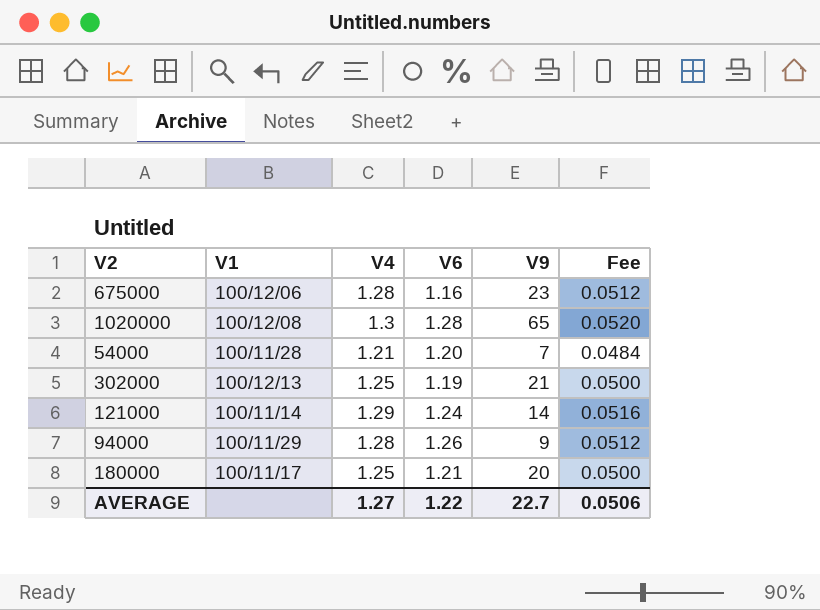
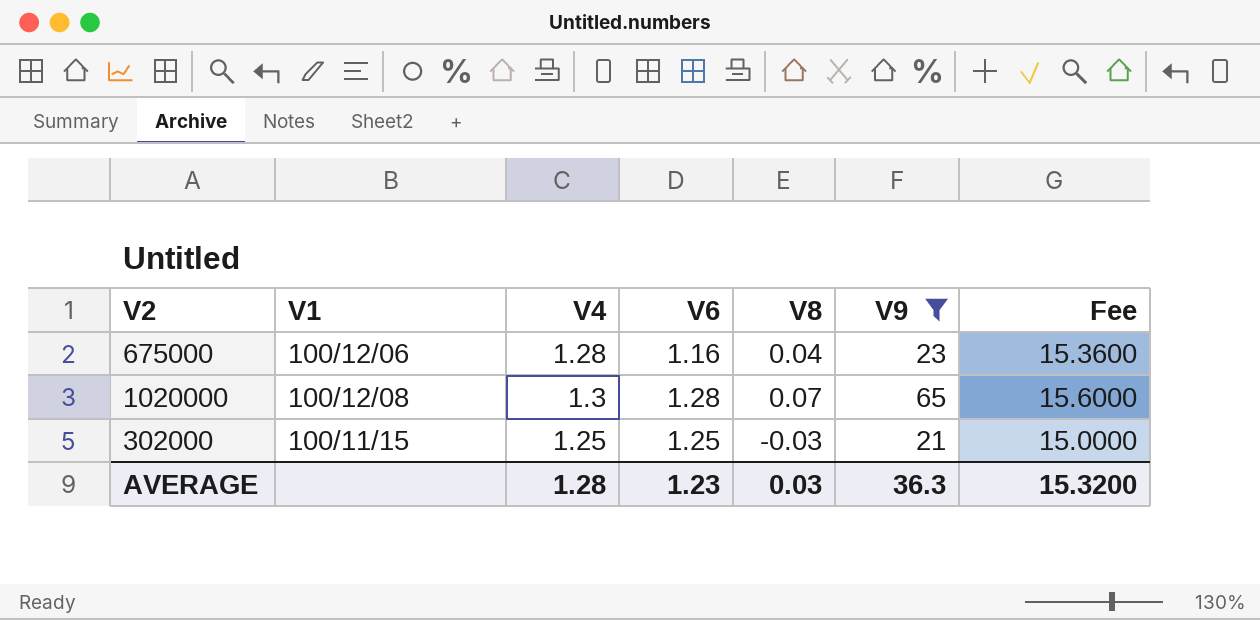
filter: none -> V9 >= 21
column V8 | position: none -> 5
column Fee | formula: [V4] * 0.04 -> [V4] * 12
302000 | V1: 100/12/13 -> 100/11/15
302000 | V6: 1.19 -> 1.25
AVERAGE | V4: 1.27 -> 1.28
AVERAGE | V6: 1.22 -> 1.23
AVERAGE | V9: 22.7 -> 36.3
AVERAGE | Fee: 0.0506 -> 15.3200

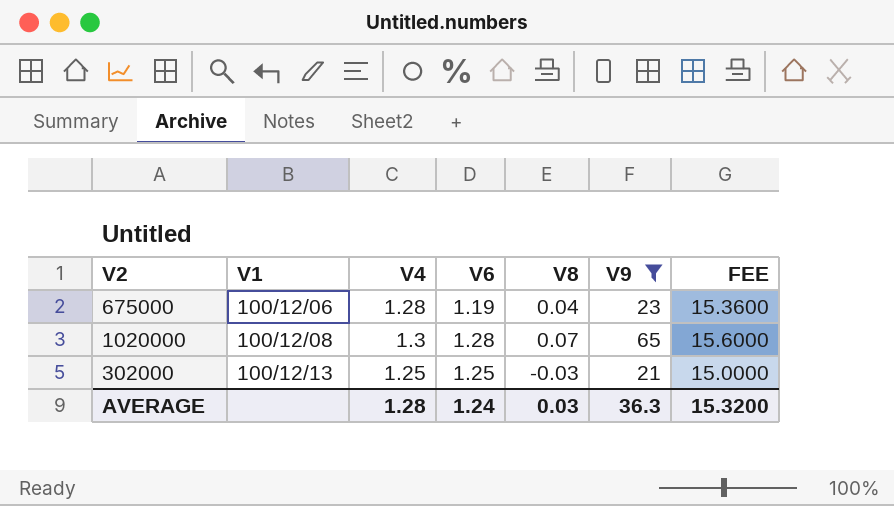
column name: Fee -> FEE
675000 | V6: 1.16 -> 1.19
302000 | V1: 100/11/15 -> 100/12/13
AVERAGE | V6: 1.23 -> 1.24

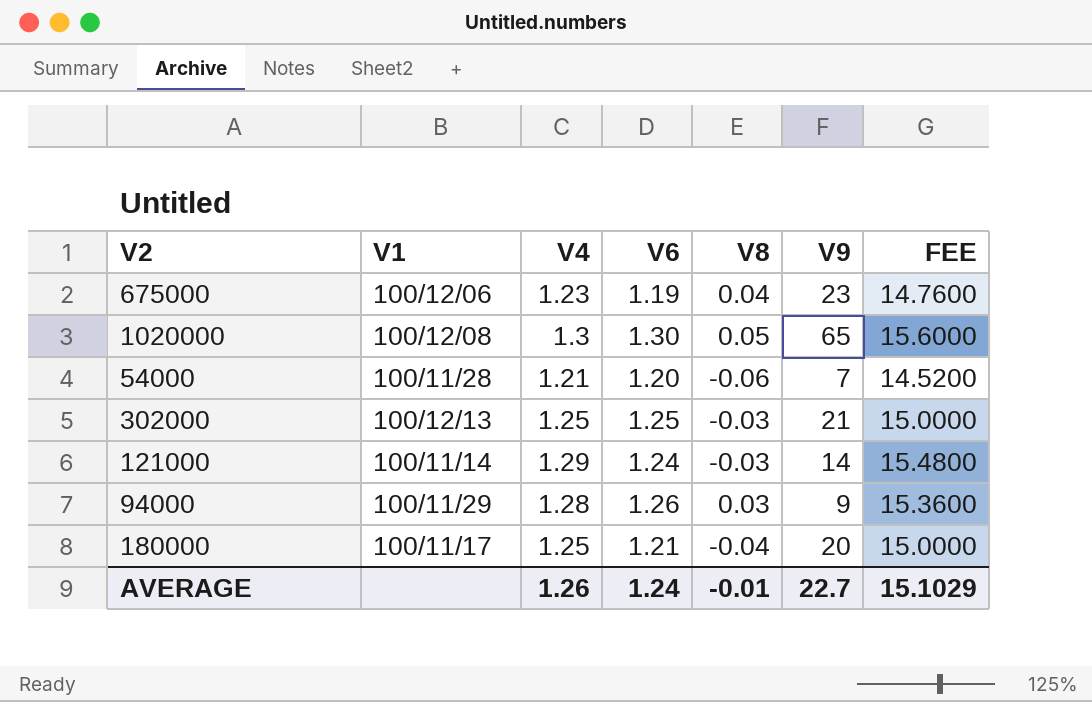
filter: V9 >= 21 -> none
675000 | V4: 1.28 -> 1.23
675000 | FEE: 15.3600 -> 14.7600
1020000 | V6: 1.28 -> 1.30
1020000 | V8: 0.07 -> 0.05
AVERAGE | V4: 1.28 -> 1.26
AVERAGE | V8: 0.03 -> -0.01
AVERAGE | V9: 36.3 -> 22.7
AVERAGE | FEE: 15.3200 -> 15.1029

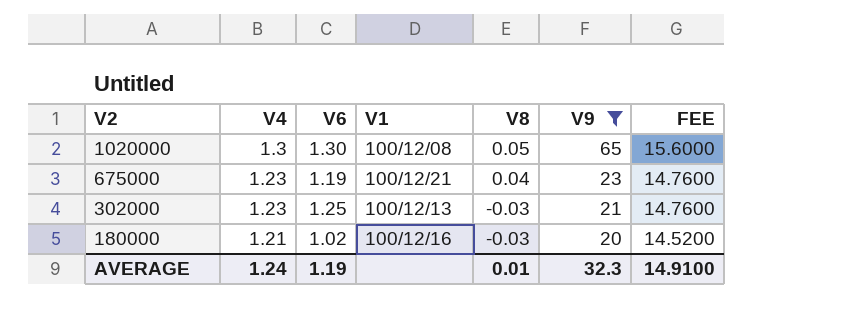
filter: none -> V9 >= 20
row order: none -> V2 descending
column V1 | position: 2 -> 4
675000 | V1: 100/12/06 -> 100/12/21
302000 | V4: 1.25 -> 1.23
302000 | FEE: 15.0000 -> 14.7600
180000 | V4: 1.25 -> 1.21
180000 | V6: 1.21 -> 1.02
180000 | V1: 100/11/17 -> 100/12/16
180000 | V8: -0.04 -> -0.03
180000 | FEE: 15.0000 -> 14.5200
AVERAGE | V4: 1.26 -> 1.24
AVERAGE | V6: 1.24 -> 1.19
AVERAGE | V8: -0.01 -> 0.01
AVERAGE | V9: 22.7 -> 32.3
AVERAGE | FEE: 15.1029 -> 14.9100

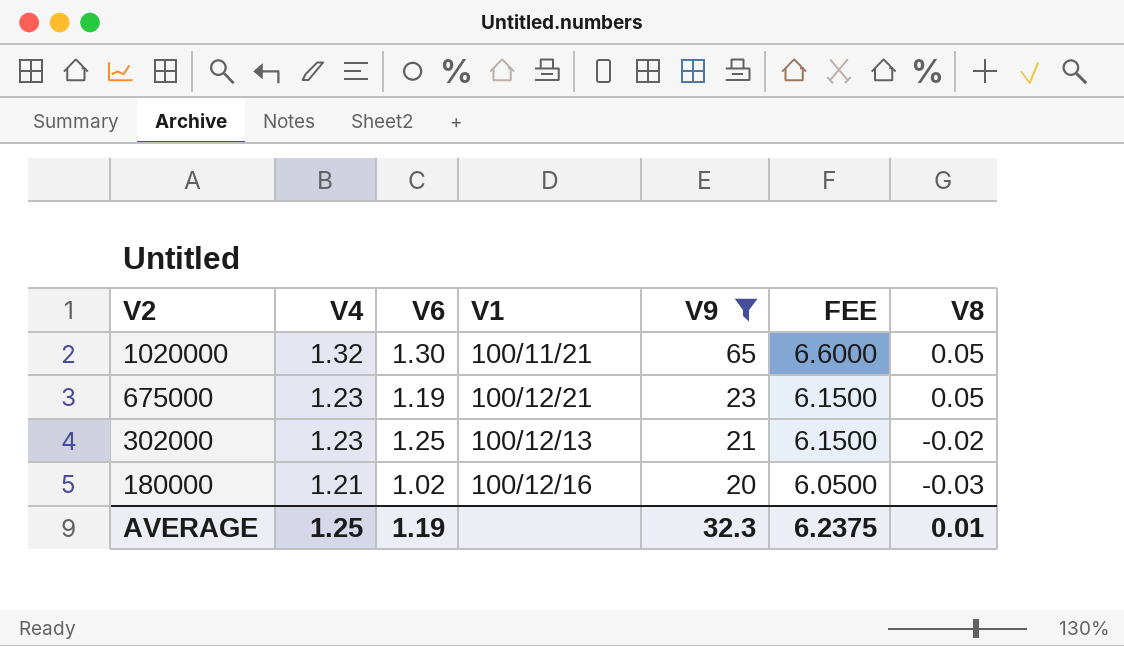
column FEE | formula: [V4] * 12 -> [V4] * 5
column V8 | position: 5 -> 7
1020000 | V4: 1.3 -> 1.32
1020000 | V1: 100/12/08 -> 100/11/21
675000 | V8: 0.04 -> 0.05
302000 | V8: -0.03 -> -0.02
AVERAGE | V4: 1.24 -> 1.25
AVERAGE | FEE: 14.9100 -> 6.2375

